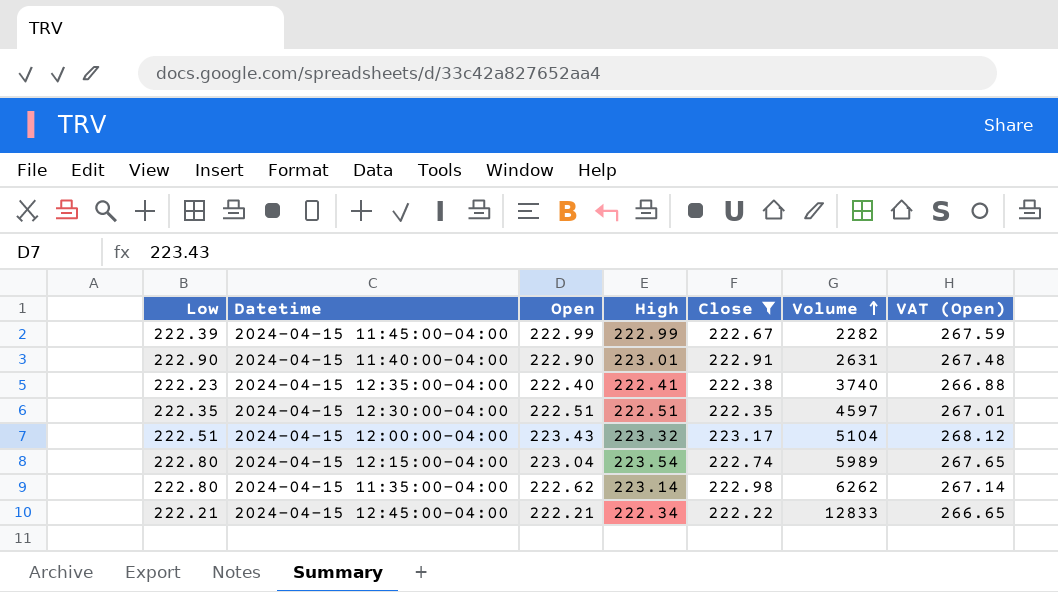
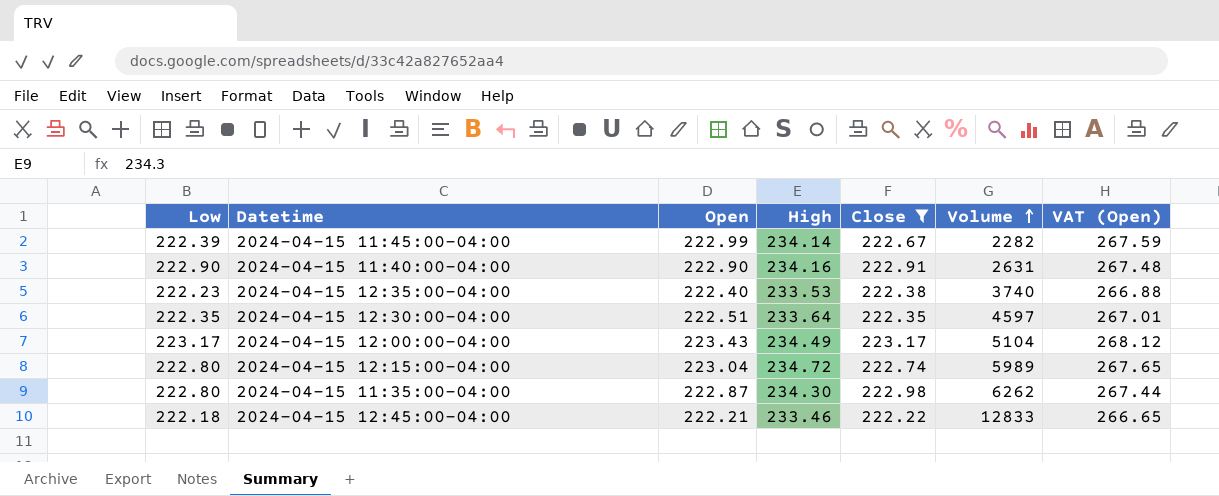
2024-04-15 11:45:00-04:00 | High: 222.99 -> 234.14
2024-04-15 11:40:00-04:00 | High: 223.01 -> 234.16
2024-04-15 12:35:00-04:00 | High: 222.41 -> 233.53
2024-04-15 12:30:00-04:00 | High: 222.51 -> 233.64
2024-04-15 12:00:00-04:00 | Low: 222.51 -> 223.17
2024-04-15 12:00:00-04:00 | High: 223.32 -> 234.49
2024-04-15 12:15:00-04:00 | High: 223.54 -> 234.72
2024-04-15 11:35:00-04:00 | Open: 222.62 -> 222.87
2024-04-15 11:35:00-04:00 | High: 223.14 -> 234.30
2024-04-15 11:35:00-04:00 | VAT (Open): 267.14 -> 267.44
2024-04-15 12:45:00-04:00 | Low: 222.21 -> 222.18
2024-04-15 12:45:00-04:00 | High: 222.34 -> 233.46

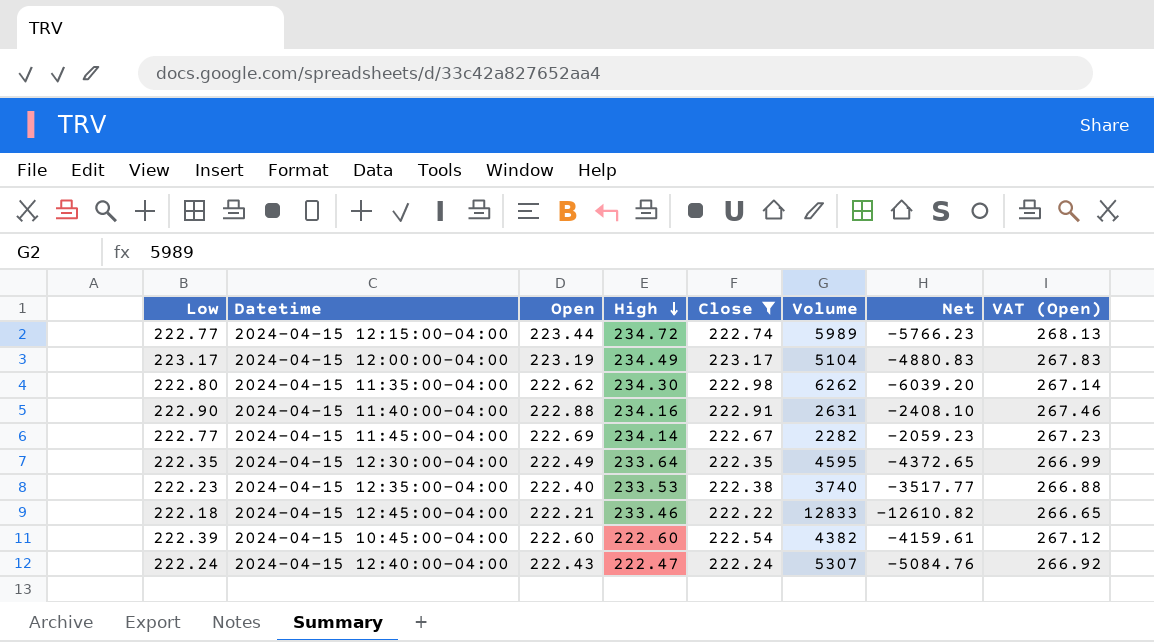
row order: Volume ascending -> High descending
column Net | formula: none -> [Low] - [Volume]
2024-04-15 12:15:00-04:00 | Low: 222.80 -> 222.77
2024-04-15 12:15:00-04:00 | Open: 223.04 -> 223.44
2024-04-15 12:15:00-04:00 | VAT (Open): 267.65 -> 268.13
2024-04-15 12:00:00-04:00 | Open: 223.43 -> 223.19
2024-04-15 12:00:00-04:00 | VAT (Open): 268.12 -> 267.83
2024-04-15 11:35:00-04:00 | Open: 222.87 -> 222.62
2024-04-15 11:35:00-04:00 | VAT (Open): 267.44 -> 267.14
2024-04-15 11:40:00-04:00 | Open: 222.90 -> 222.88
2024-04-15 11:40:00-04:00 | VAT (Open): 267.48 -> 267.46
2024-04-15 11:45:00-04:00 | Low: 222.39 -> 222.77
2024-04-15 11:45:00-04:00 | Open: 222.99 -> 222.69
2024-04-15 11:45:00-04:00 | VAT (Open): 267.59 -> 267.23
2024-04-15 12:30:00-04:00 | Open: 222.51 -> 222.49
2024-04-15 12:30:00-04:00 | Volume: 4597 -> 4595
2024-04-15 12:30:00-04:00 | VAT (Open): 267.01 -> 266.99
row 2024-04-15 10:45:00-04:00: none -> 222.39 | 222.60 | 222.60 | 222.54 | 4382 | -4159.61 | 267.12
row 2024-04-15 12:40:00-04:00: none -> 222.24 | 222.43 | 222.47 | 222.24 | 5307 | -5084.76 | 266.92

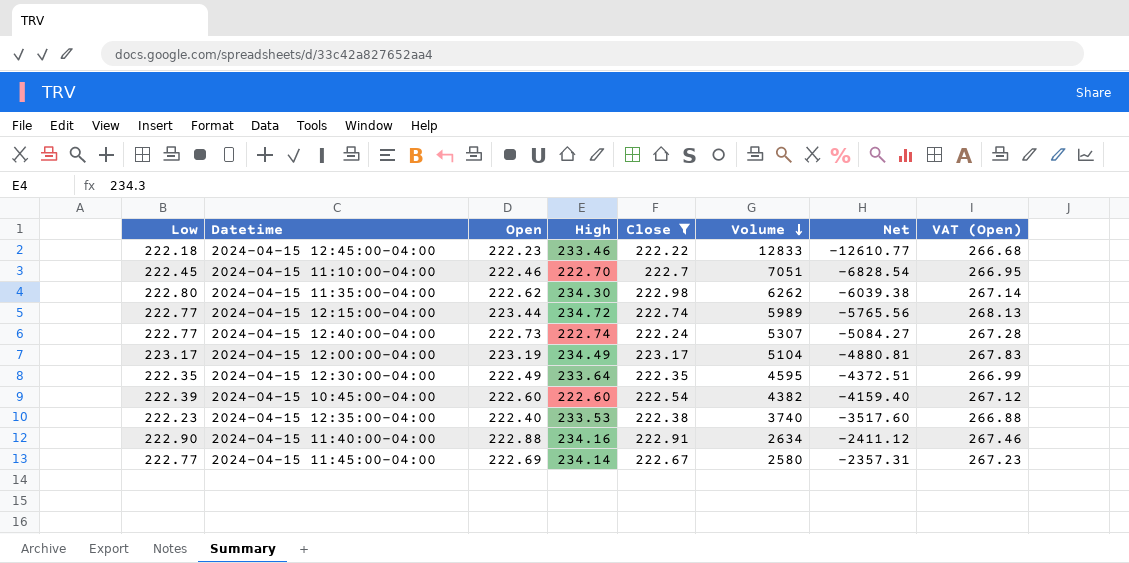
row order: High descending -> Volume descending
column Net | formula: [Low] - [Volume] -> [Open] - [Volume]
2024-04-15 12:45:00-04:00 | Open: 222.21 -> 222.23
2024-04-15 12:45:00-04:00 | VAT (Open): 266.65 -> 266.68
row 2024-04-15 11:10:00-04:00: none -> 222.45 | 222.46 | 222.70 | 222.7 | 7051 | -6828.54 | 266.95
2024-04-15 12:40:00-04:00 | Low: 222.24 -> 222.77
2024-04-15 12:40:00-04:00 | Open: 222.43 -> 222.73
2024-04-15 12:40:00-04:00 | High: 222.47 -> 222.74
2024-04-15 12:40:00-04:00 | VAT (Open): 266.92 -> 267.28
2024-04-15 11:40:00-04:00 | Volume: 2631 -> 2634
2024-04-15 11:45:00-04:00 | Volume: 2282 -> 2580

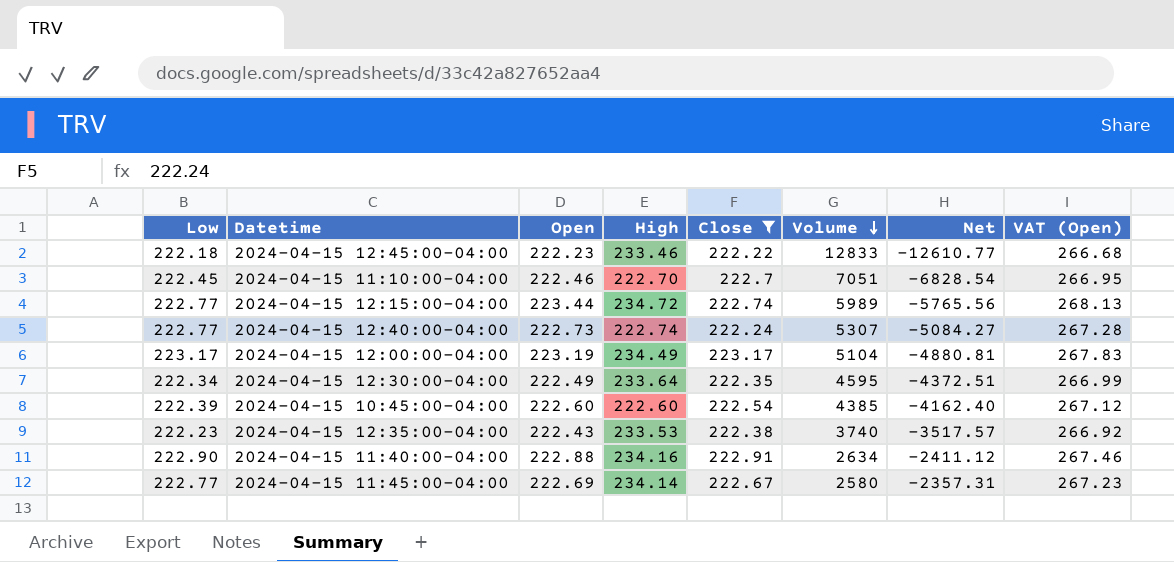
row 2024-04-15 11:35:00-04:00: 222.80 | 222.62 | 234.30 | 222.98 | 6262 | -6039.38 | 267.14 -> none
2024-04-15 12:30:00-04:00 | Low: 222.35 -> 222.34
2024-04-15 10:45:00-04:00 | Volume: 4382 -> 4385
2024-04-15 10:45:00-04:00 | Net: -4159.40 -> -4162.40
2024-04-15 12:35:00-04:00 | Open: 222.40 -> 222.43
2024-04-15 12:35:00-04:00 | Net: -3517.60 -> -3517.57
2024-04-15 12:35:00-04:00 | VAT (Open): 266.88 -> 266.92

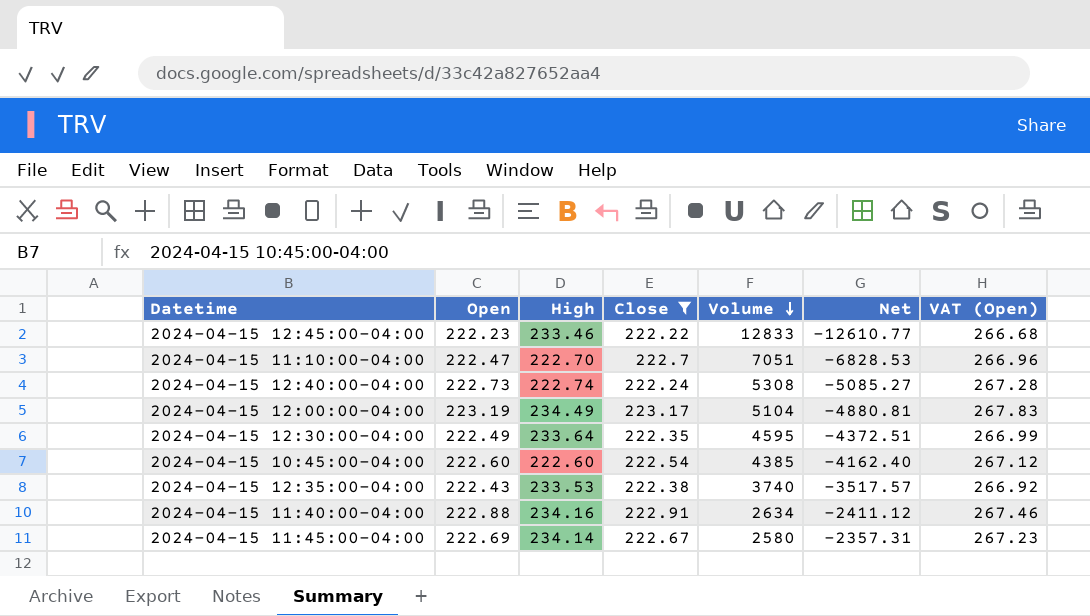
column Low | position: 1 -> none
row 2024-04-15 12:15:00-04:00: 222.77 | 223.44 | 234.72 | 222.74 | 5989 | -5765.56 | 268.13 -> none
2024-04-15 11:10:00-04:00 | Open: 222.46 -> 222.47
2024-04-15 11:10:00-04:00 | Net: -6828.54 -> -6828.53
2024-04-15 11:10:00-04:00 | VAT (Open): 266.95 -> 266.96
2024-04-15 12:40:00-04:00 | Volume: 5307 -> 5308
2024-04-15 12:40:00-04:00 | Net: -5084.27 -> -5085.27

